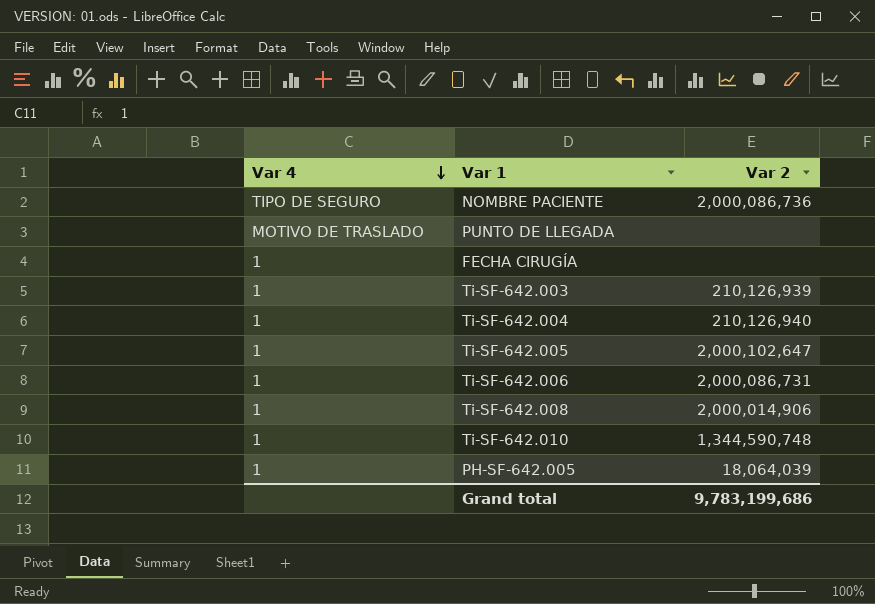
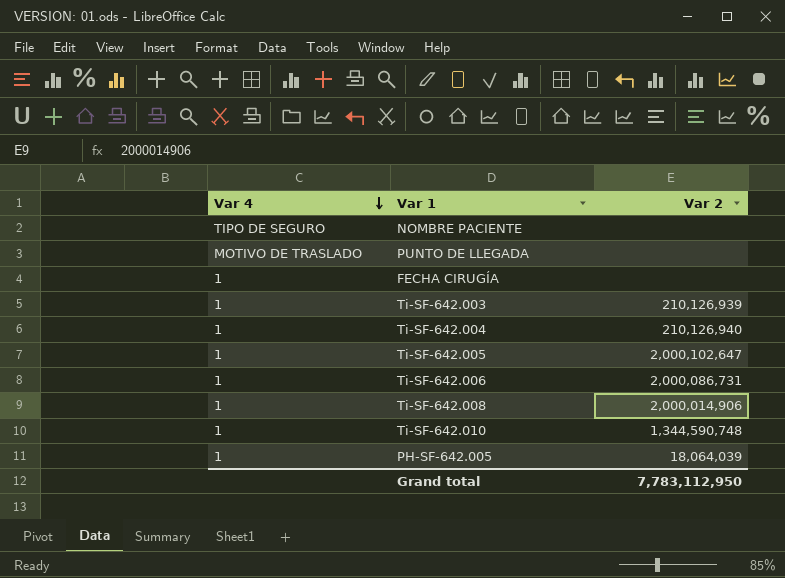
NOMBRE PACIENTE | Var 2: 2,000,086,736 -> none
Grand total | Var 2: 9,783,199,686 -> 7,783,112,950

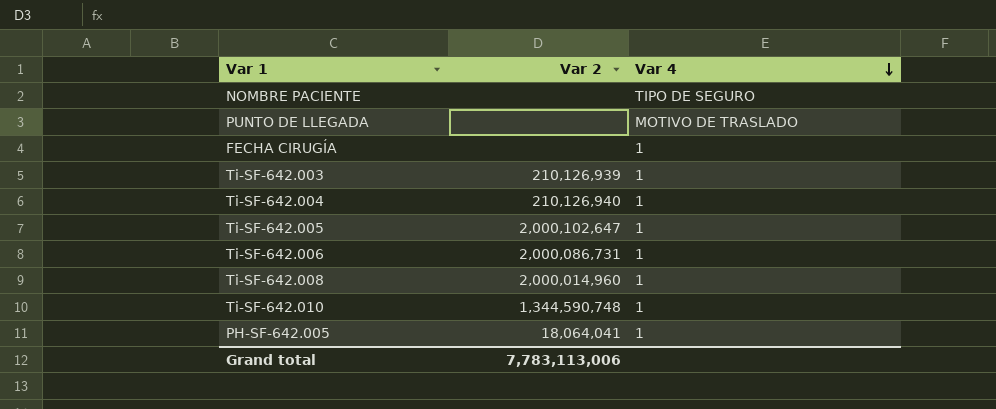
column Var 4 | position: 1 -> 3
Ti-SF-642.008 | Var 2: 2,000,014,906 -> 2,000,014,960
PH-SF-642.005 | Var 2: 18,064,039 -> 18,064,041
Grand total | Var 2: 7,783,112,950 -> 7,783,113,006

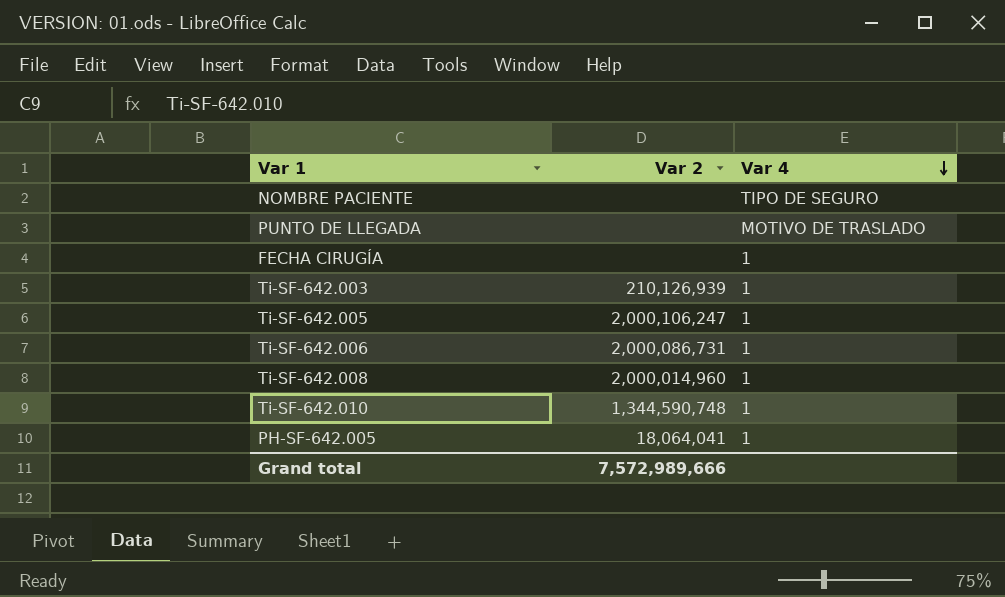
row Ti-SF-642.004: 210,126,940 | 1 -> none
Ti-SF-642.005 | Var 2: 2,000,102,647 -> 2,000,106,247
Grand total | Var 2: 7,783,113,006 -> 7,572,989,666

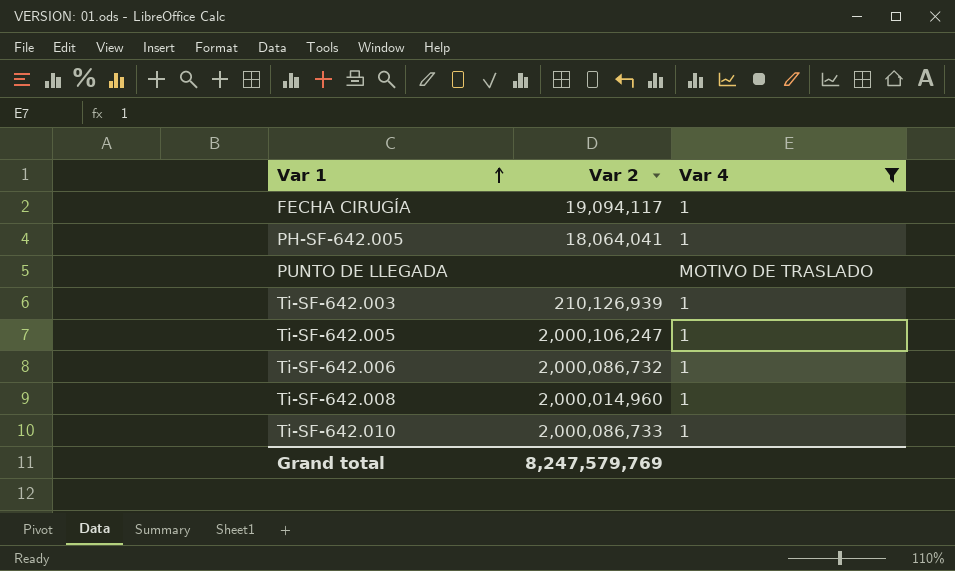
filter: none -> Var 4 != TIPO DE SEGURO
row order: Var 4 descending -> Var 1 ascending
FECHA CIRUGÍA | Var 2: none -> 19,094,117
Ti-SF-642.006 | Var 2: 2,000,086,731 -> 2,000,086,732
Ti-SF-642.010 | Var 2: 1,344,590,748 -> 2,000,086,733
Grand total | Var 2: 7,572,989,666 -> 8,247,579,769

